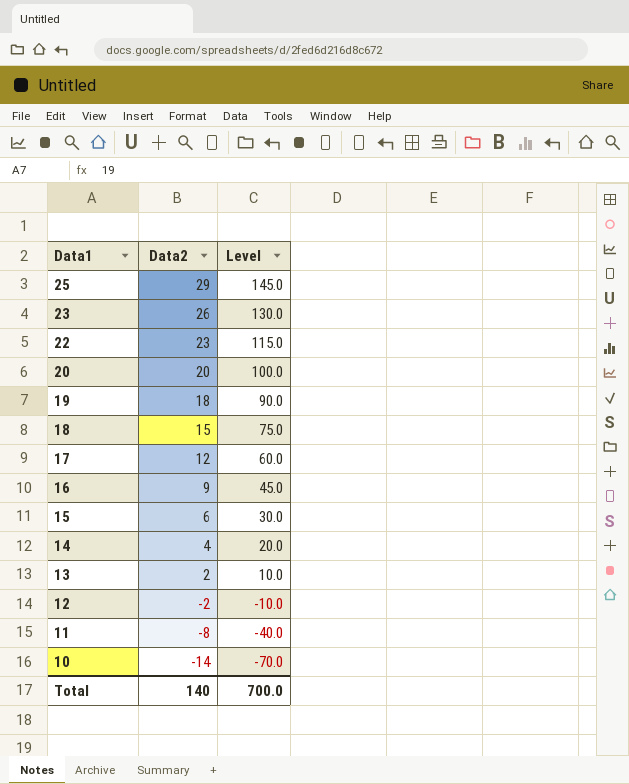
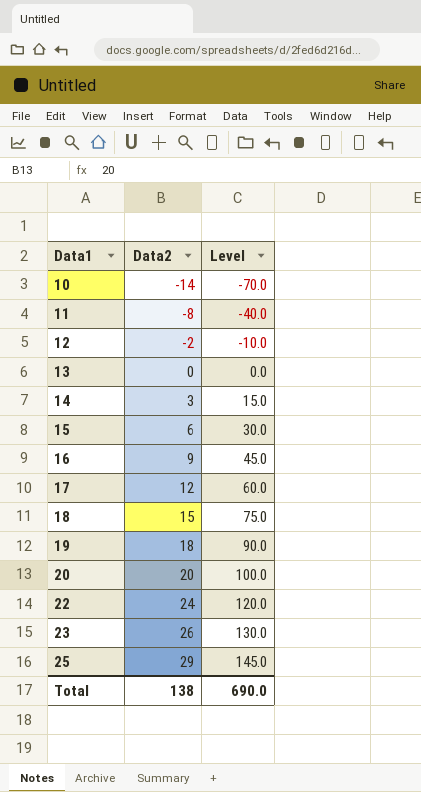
row order: Data1 descending -> Data1 ascending
13 | Data2: 2 -> 0
13 | Level: 10.0 -> 0.0
14 | Data2: 4 -> 3
14 | Level: 20.0 -> 15.0
22 | Data2: 23 -> 24
22 | Level: 115.0 -> 120.0
Total | Data2: 140 -> 138
Total | Level: 700.0 -> 690.0

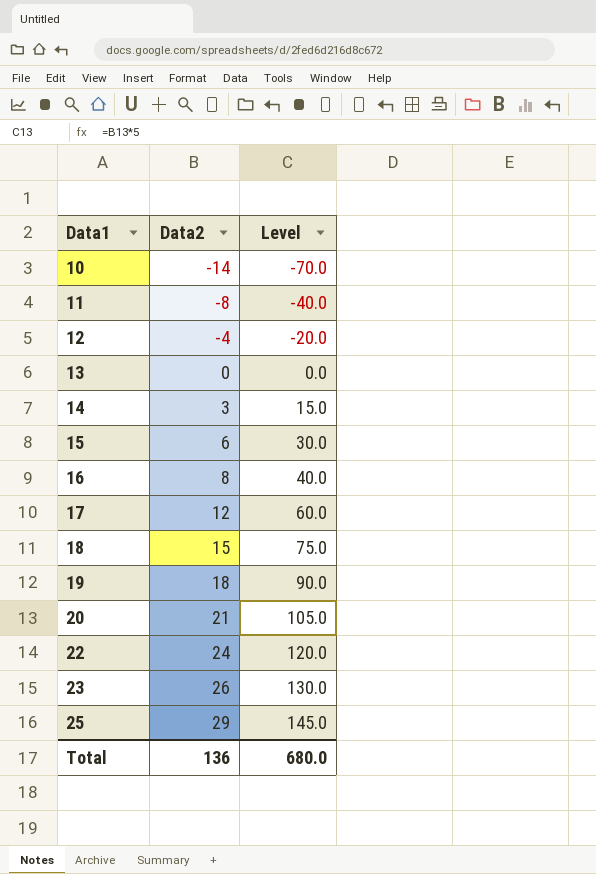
12 | Data2: -2 -> -4
12 | Level: -10.0 -> -20.0
16 | Data2: 9 -> 8
16 | Level: 45.0 -> 40.0
20 | Data2: 20 -> 21
20 | Level: 100.0 -> 105.0
Total | Data2: 138 -> 136
Total | Level: 690.0 -> 680.0

